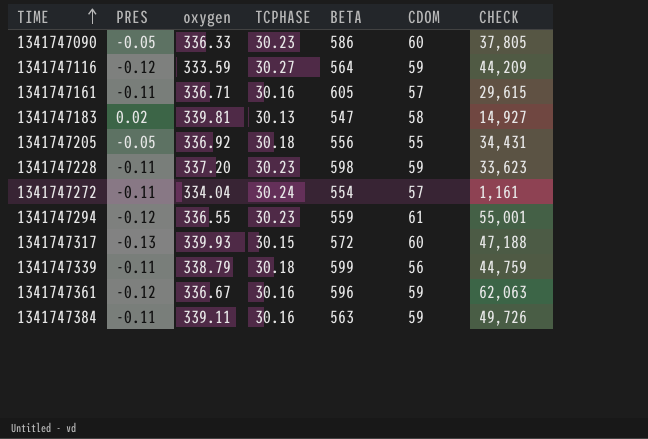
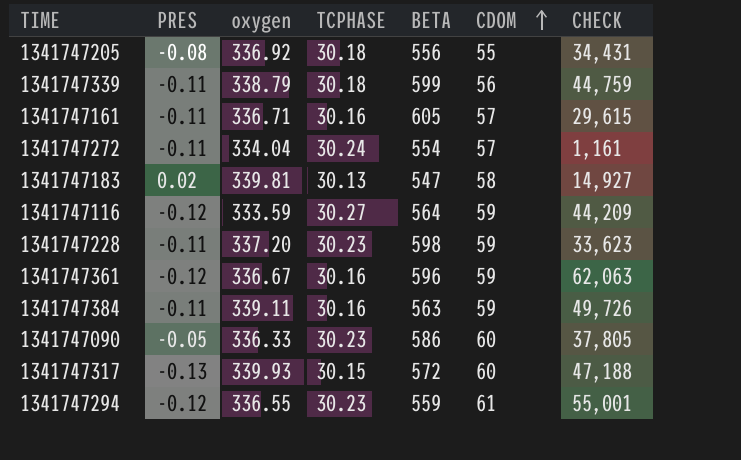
row order: TIME ascending -> CDOM ascending
1341747205 | PRES: -0.05 -> -0.08

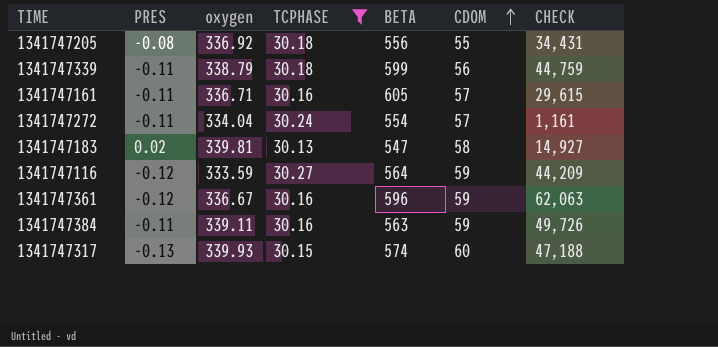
filter: none -> TCPHASE != 30.23
1341747317 | BETA: 572 -> 574

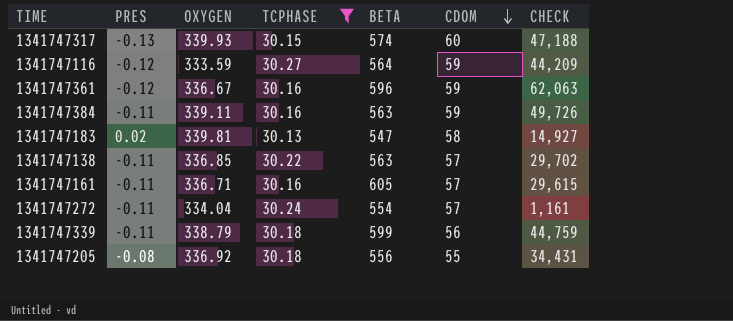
row order: CDOM ascending -> CDOM descending
column name: oxygen -> OXYGEN
row 1341747138: none -> -0.11 | 336.85 | 30.22 | 563 | 57 | 29,702

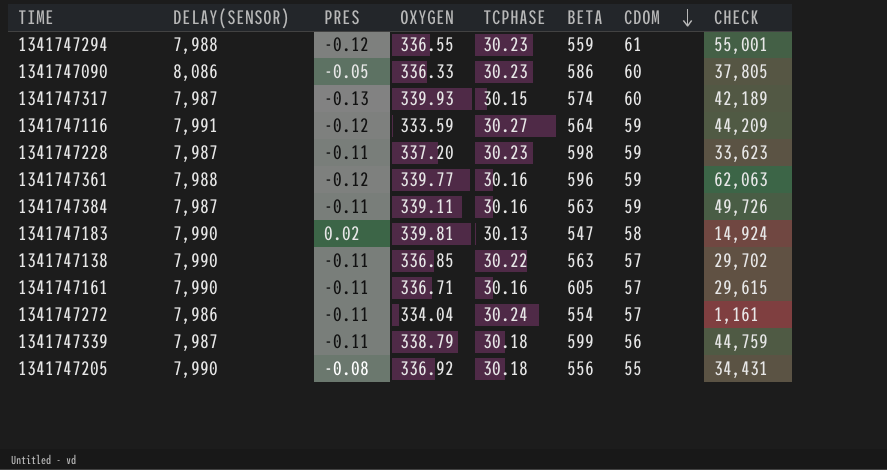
filter: TCPHASE != 30.23 -> none
column DELAY(SENSOR) | position: none -> 2
1341747317 | CHECK: 47,188 -> 42,189
1341747361 | OXYGEN: 336.67 -> 339.77
1341747183 | CHECK: 14,927 -> 14,924

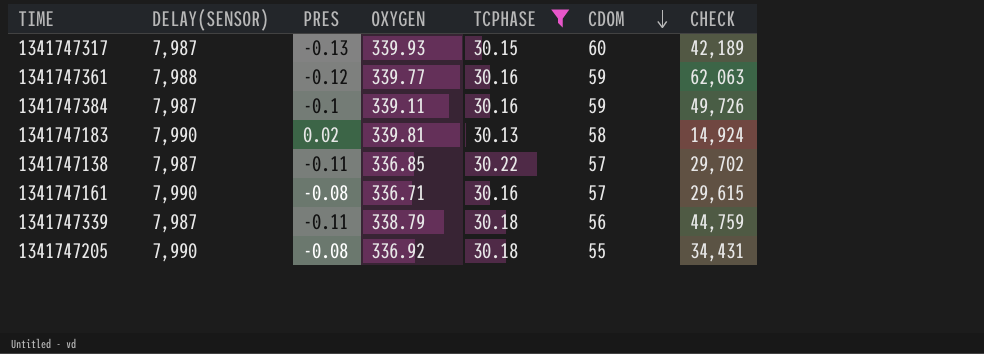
filter: none -> TCPHASE <= 30.22
column BETA | position: 6 -> none
1341747384 | PRES: -0.11 -> -0.1
1341747138 | DELAY(SENSOR): 7,990 -> 7,987
1341747161 | PRES: -0.11 -> -0.08

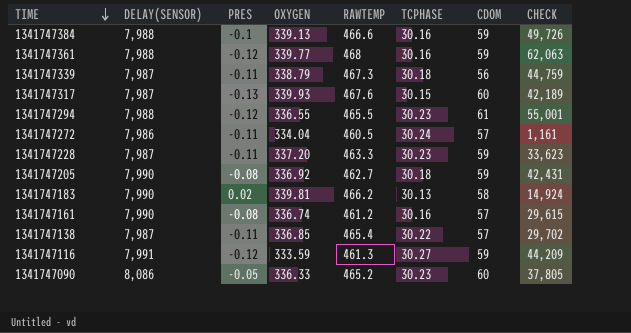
filter: TCPHASE <= 30.22 -> none
row order: CDOM descending -> TIME descending
column RAWTEMP | position: none -> 5
1341747384 | DELAY(SENSOR): 7,987 -> 7,988
1341747384 | OXYGEN: 339.11 -> 339.13
1341747205 | CDOM: 55 -> 59
1341747205 | CHECK: 34,431 -> 42,431
1341747161 | OXYGEN: 336.71 -> 336.74

